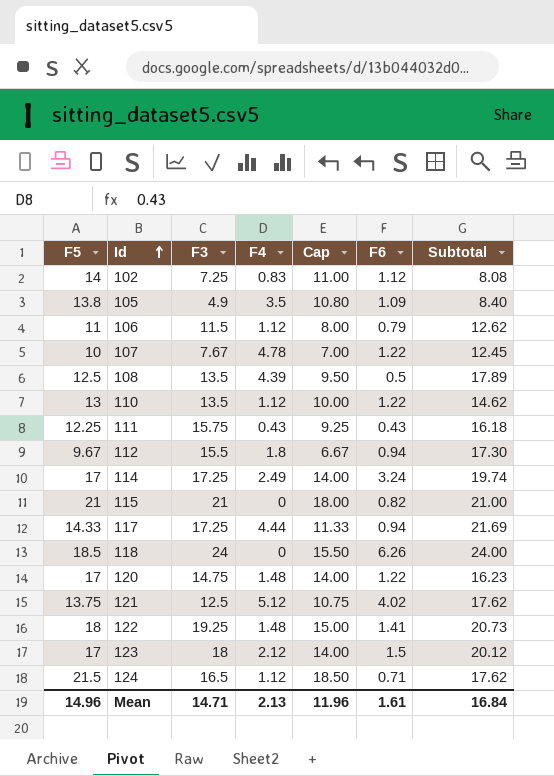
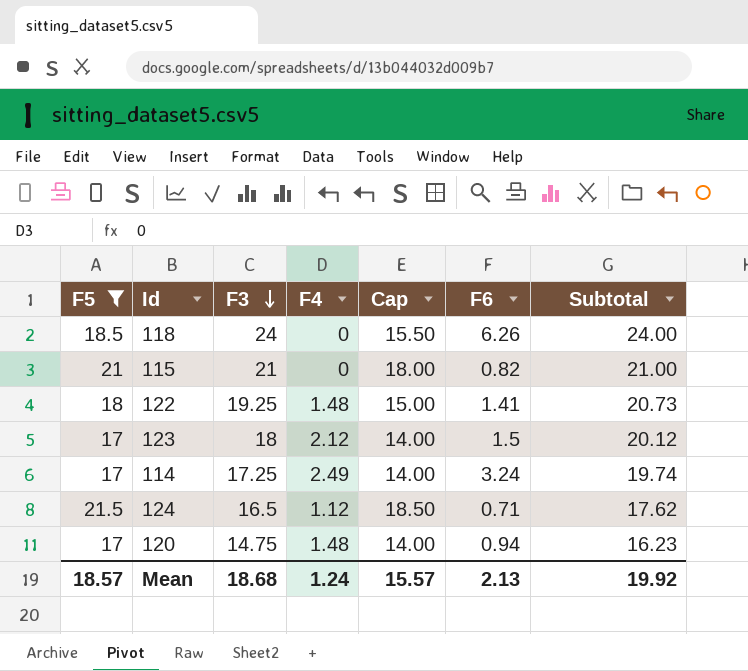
filter: none -> F5 >= 17
row order: Id ascending -> F3 descending
120 | F6: 1.22 -> 0.94
Mean | F5: 14.96 -> 18.57
Mean | F3: 14.71 -> 18.68
Mean | F4: 2.13 -> 1.24
Mean | Cap: 11.96 -> 15.57
Mean | F6: 1.61 -> 2.13
Mean | Subtotal: 16.84 -> 19.92

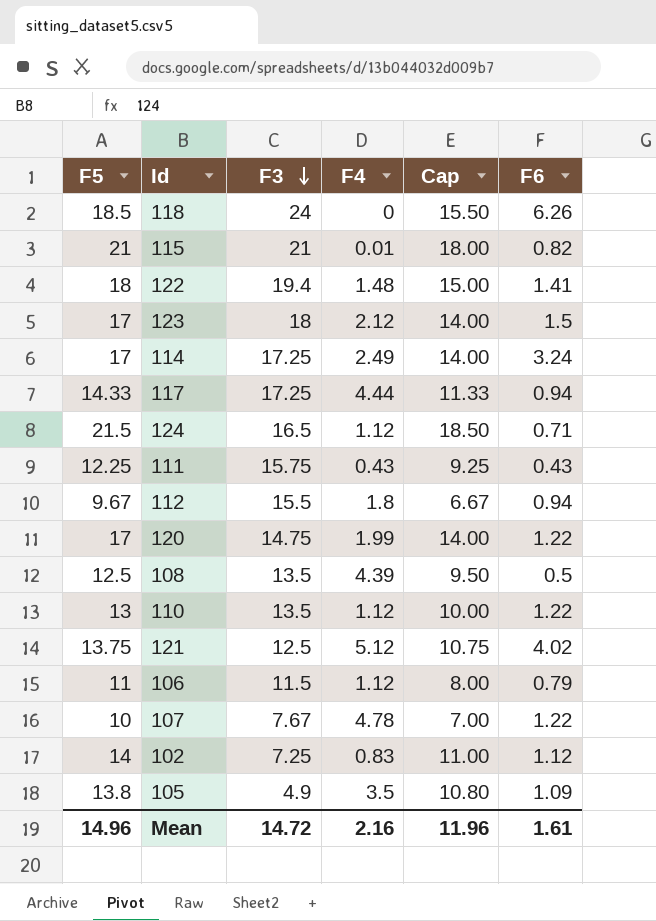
filter: F5 >= 17 -> none
column Subtotal | formula: [F3] + [F4] -> none
115 | F4: 0 -> 0.01
122 | F3: 19.25 -> 19.4
120 | F4: 1.48 -> 1.99
120 | F6: 0.94 -> 1.22
Mean | F5: 18.57 -> 14.96
Mean | F3: 18.68 -> 14.72
Mean | F4: 1.24 -> 2.16
Mean | Cap: 15.57 -> 11.96
Mean | F6: 2.13 -> 1.61

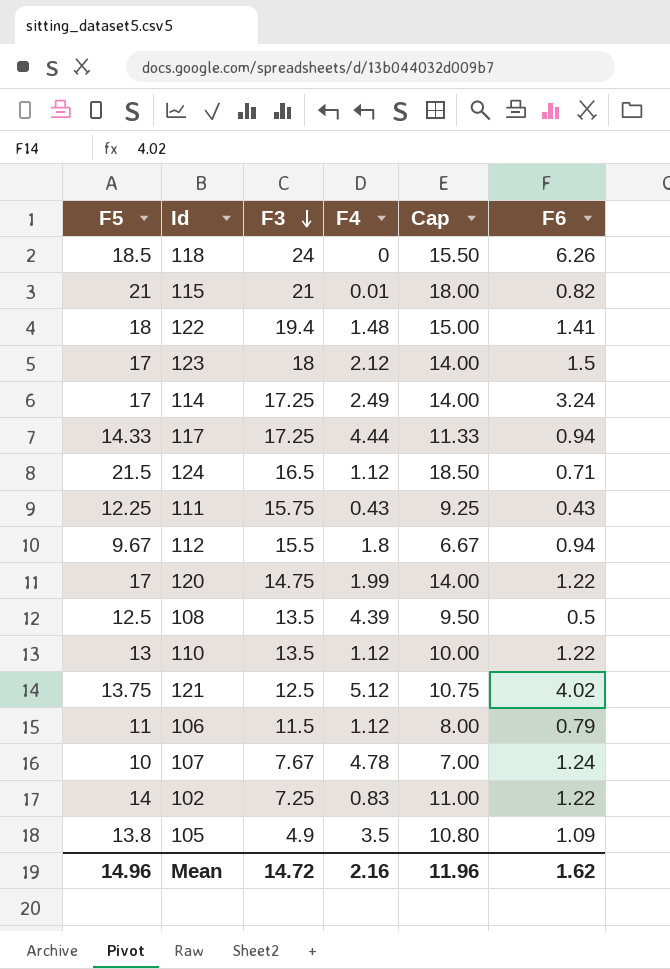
107 | F6: 1.22 -> 1.24
102 | F6: 1.12 -> 1.22
Mean | F6: 1.61 -> 1.62

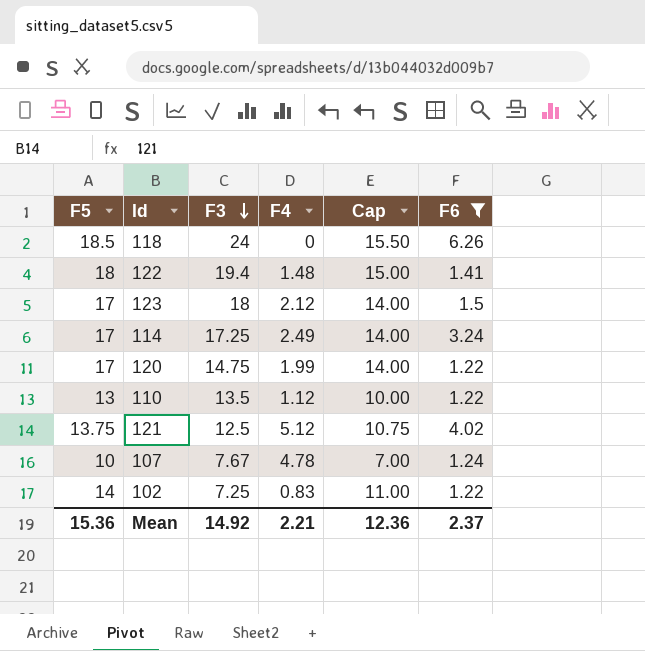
filter: none -> F6 >= 1.22
Mean | F5: 14.96 -> 15.36
Mean | F3: 14.72 -> 14.92
Mean | F4: 2.16 -> 2.21
Mean | Cap: 11.96 -> 12.36
Mean | F6: 1.62 -> 2.37

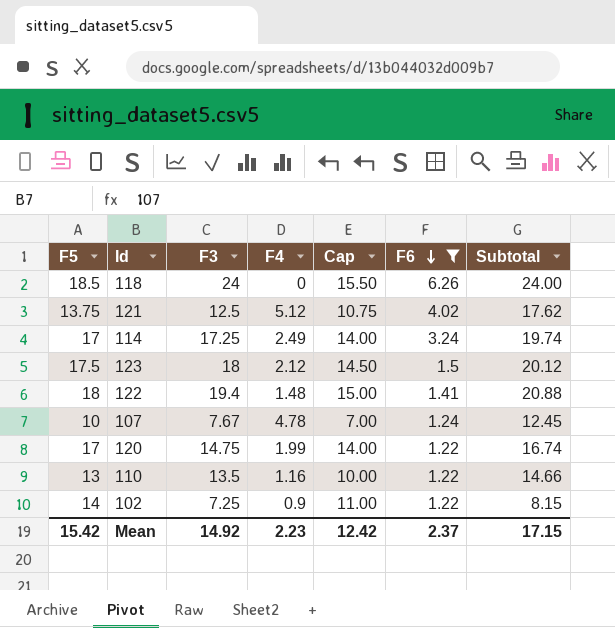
row order: F3 descending -> F6 descending
column Subtotal | formula: none -> [F3] + [F4]
123 | F5: 17 -> 17.5
123 | Cap: 14.00 -> 14.50
110 | F4: 1.12 -> 1.16
102 | F4: 0.83 -> 0.9
Mean | F5: 15.36 -> 15.42
Mean | F4: 2.21 -> 2.23
Mean | Cap: 12.36 -> 12.42

